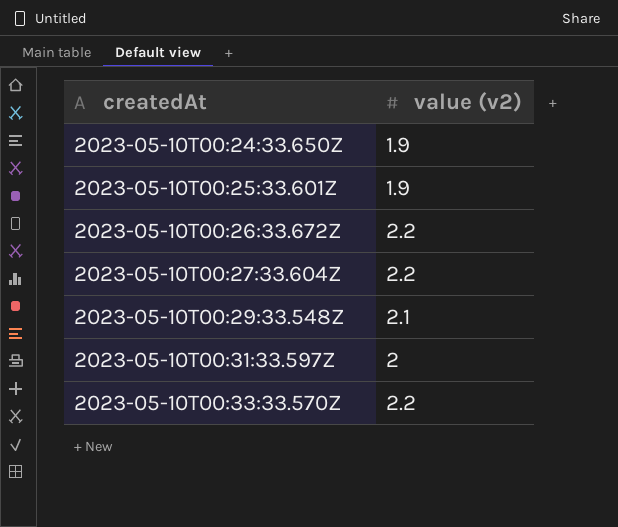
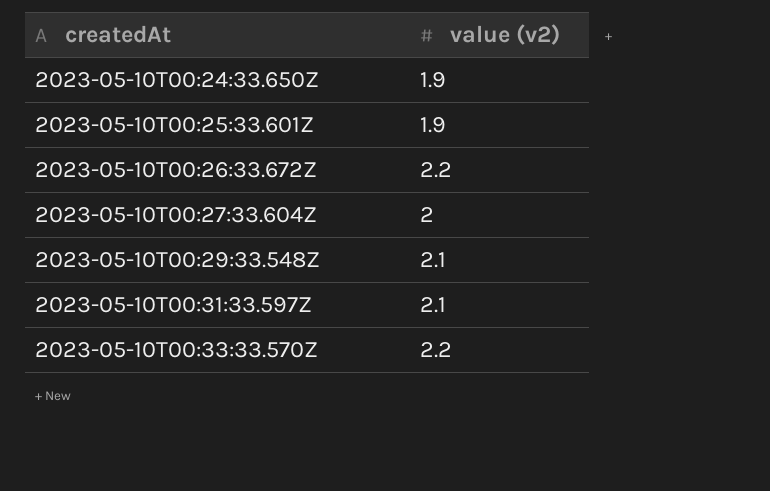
2023-05-10T00:27:33.604Z | value (v2): 2.2 -> 2
2023-05-10T00:31:33.597Z | value (v2): 2 -> 2.1

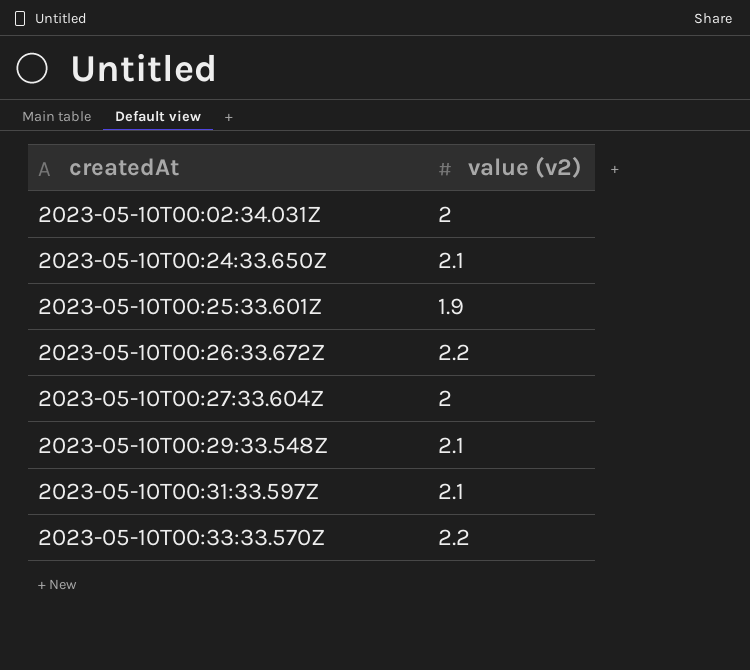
row 2023-05-10T00:02:34.031Z: none -> 2
2023-05-10T00:24:33.650Z | value (v2): 1.9 -> 2.1

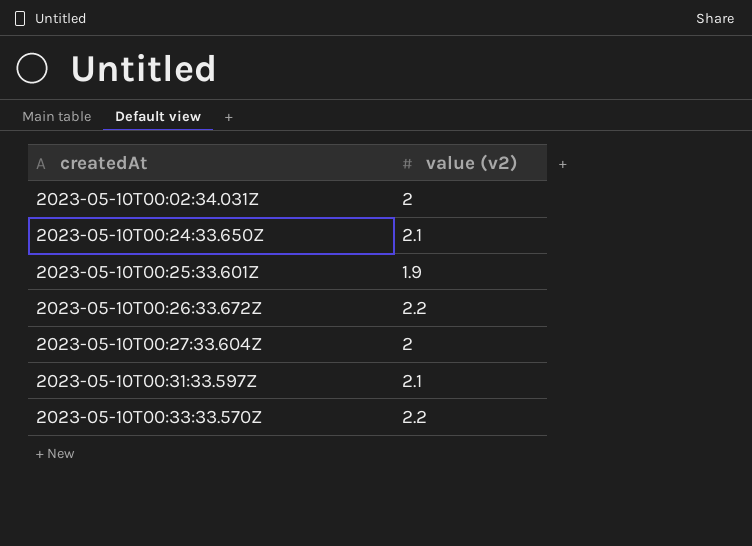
row 2023-05-10T00:29:33.548Z: 2.1 -> none

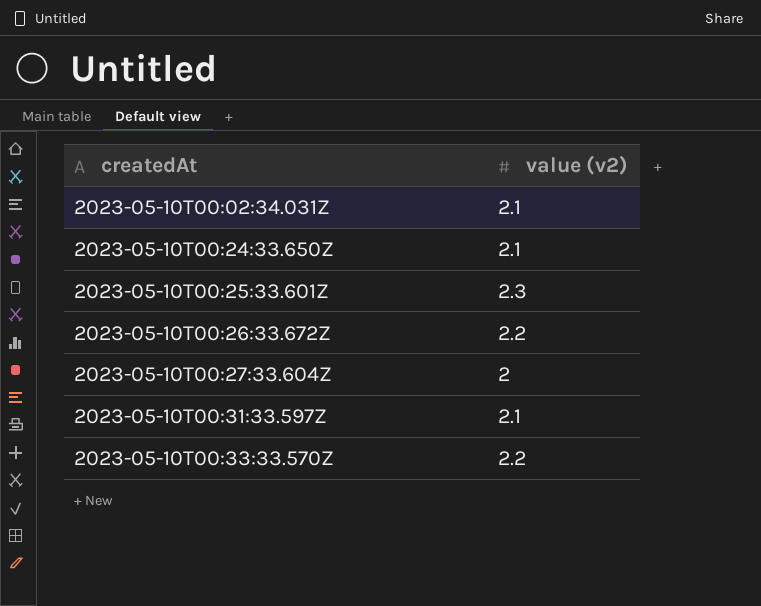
2023-05-10T00:02:34.031Z | value (v2): 2 -> 2.1
2023-05-10T00:25:33.601Z | value (v2): 1.9 -> 2.3

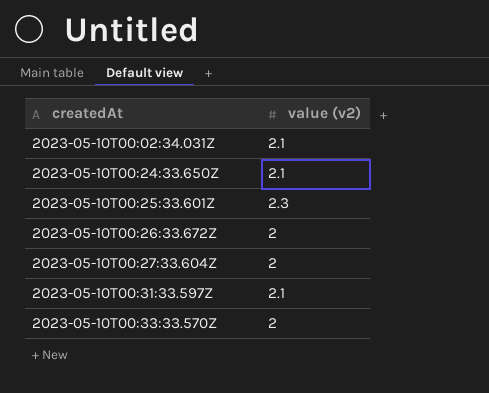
2023-05-10T00:26:33.672Z | value (v2): 2.2 -> 2
2023-05-10T00:33:33.570Z | value (v2): 2.2 -> 2

